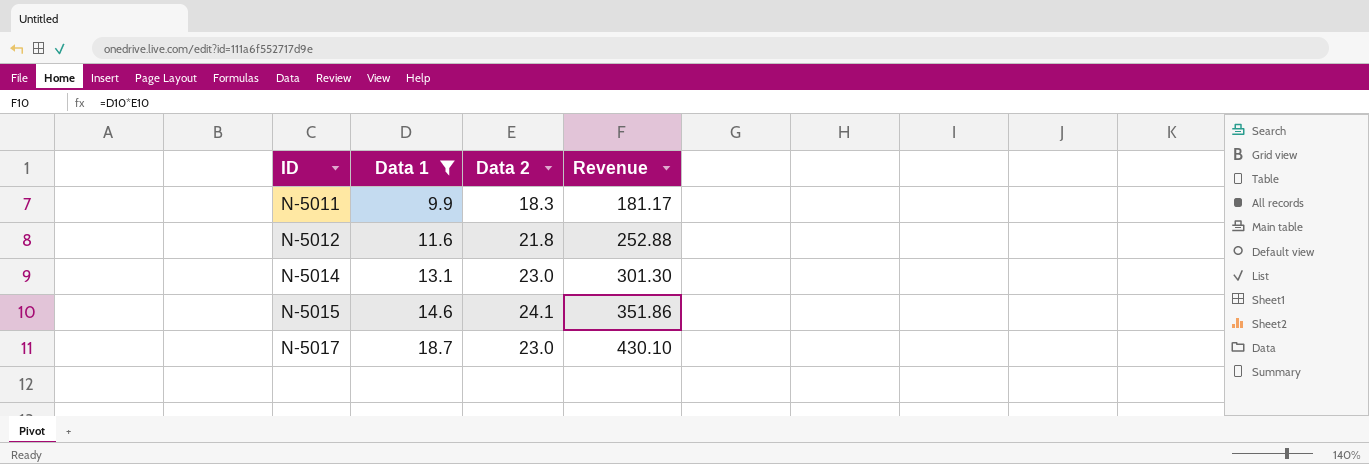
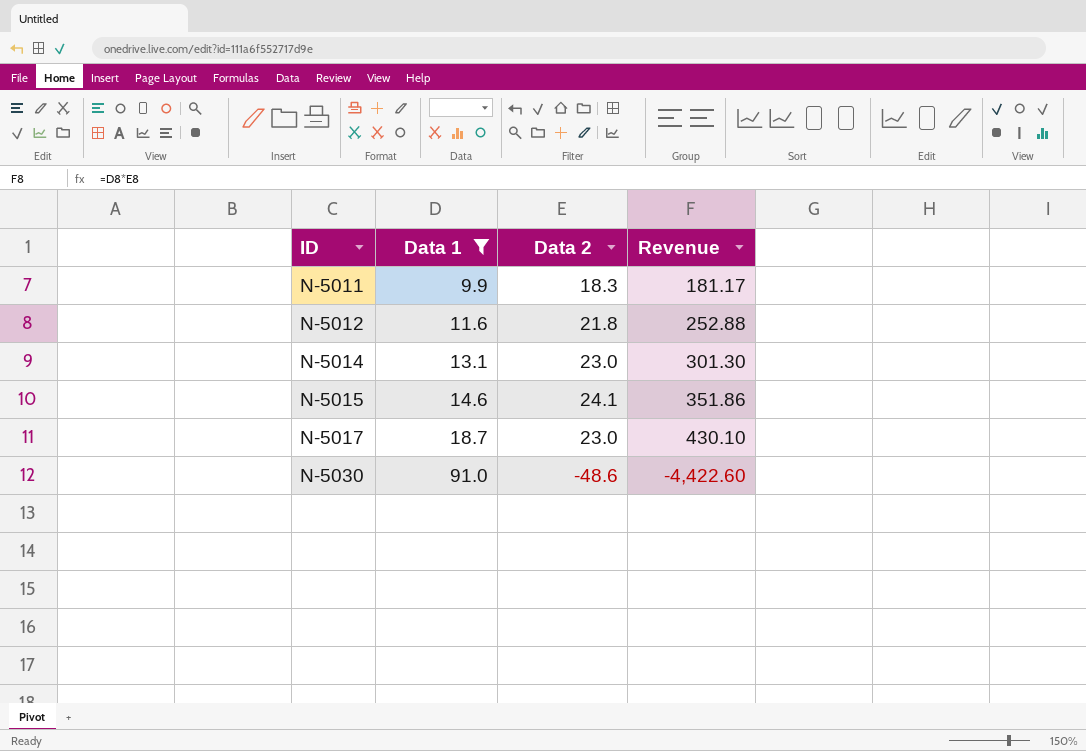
row N-5030: none -> 91.0 | -48.6 | -4,422.60

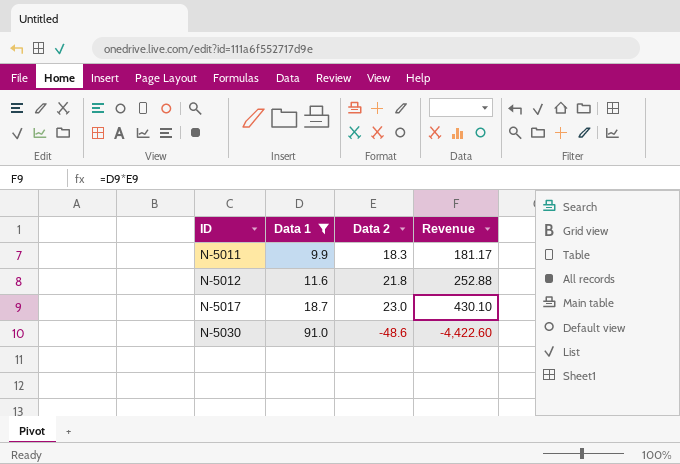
row N-5014: 13.1 | 23.0 | 301.30 -> none
row N-5015: 14.6 | 24.1 | 351.86 -> none

